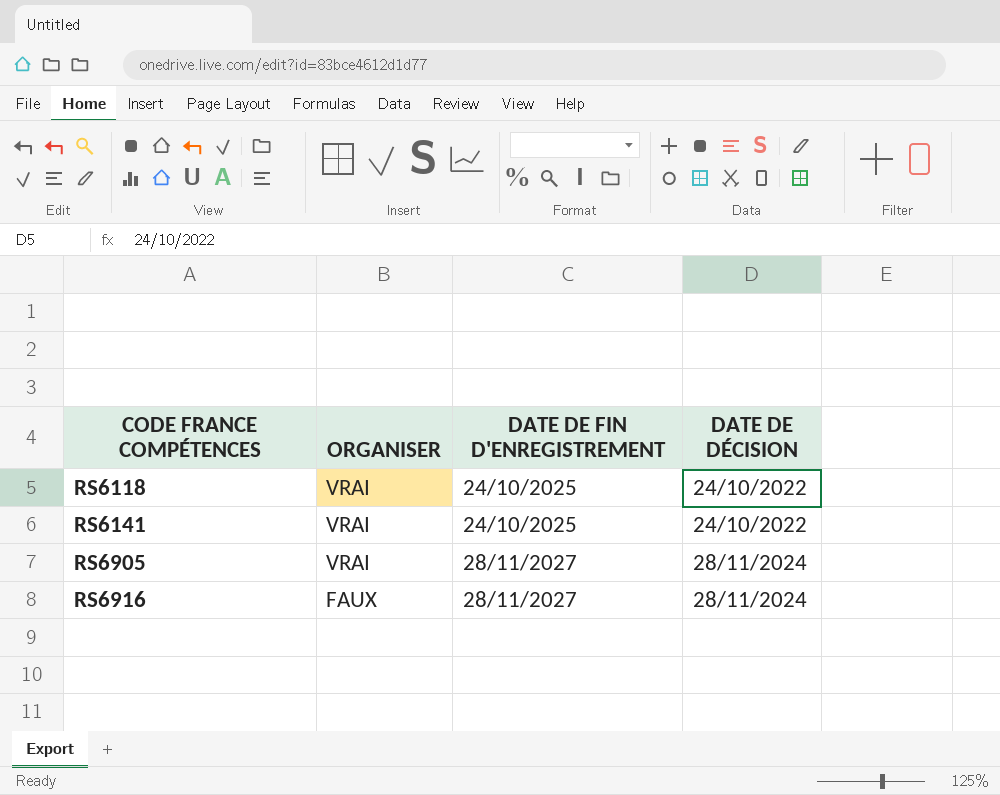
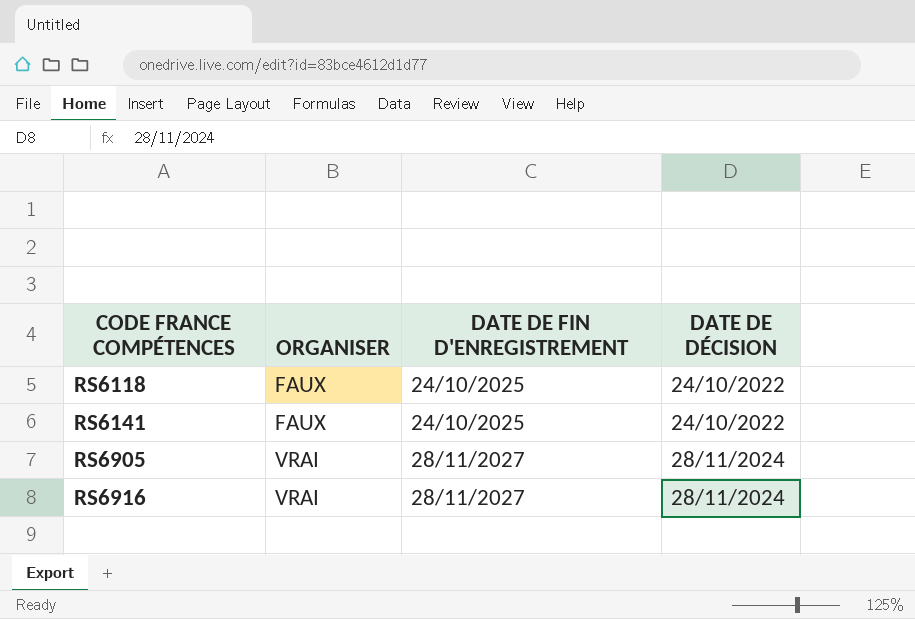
RS6118 | ORGANISER: VRAI -> FAUX
RS6141 | ORGANISER: VRAI -> FAUX
RS6916 | ORGANISER: FAUX -> VRAI

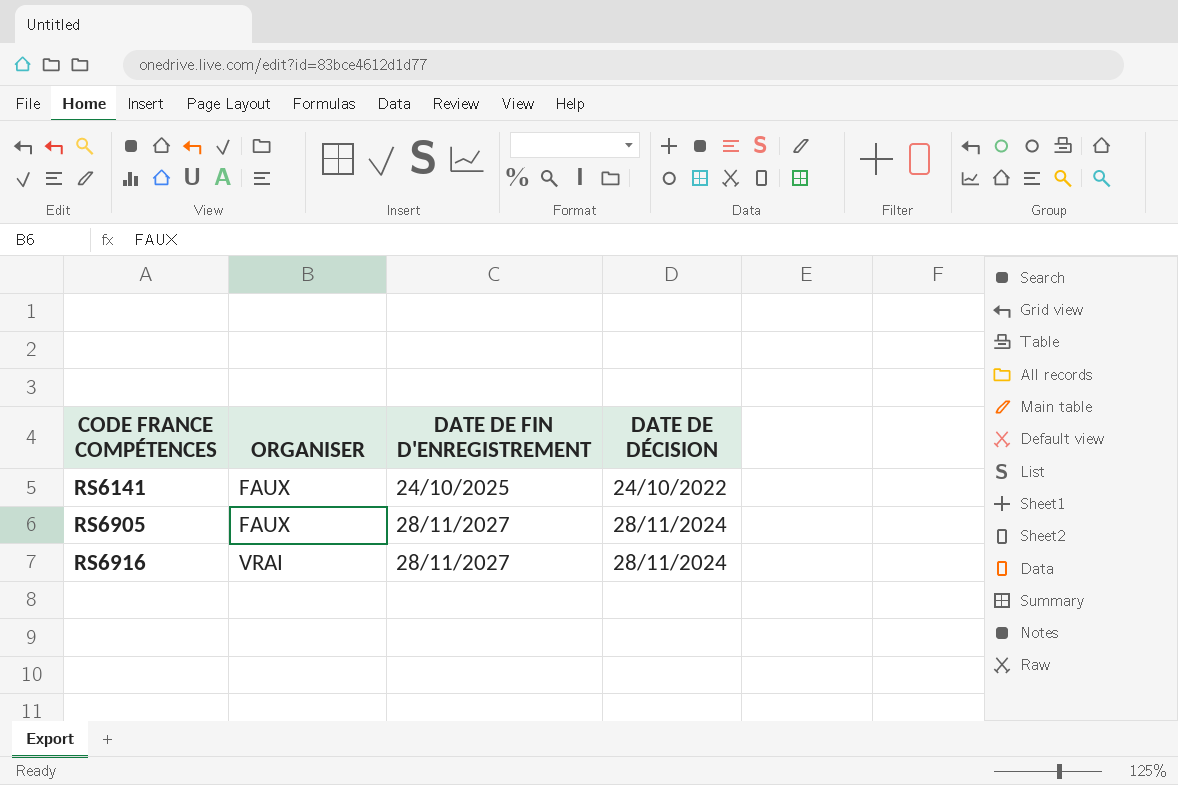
row RS6118: FAUX | 24/10/2025 | 24/10/2022 -> none
RS6905 | ORGANISER: VRAI -> FAUX

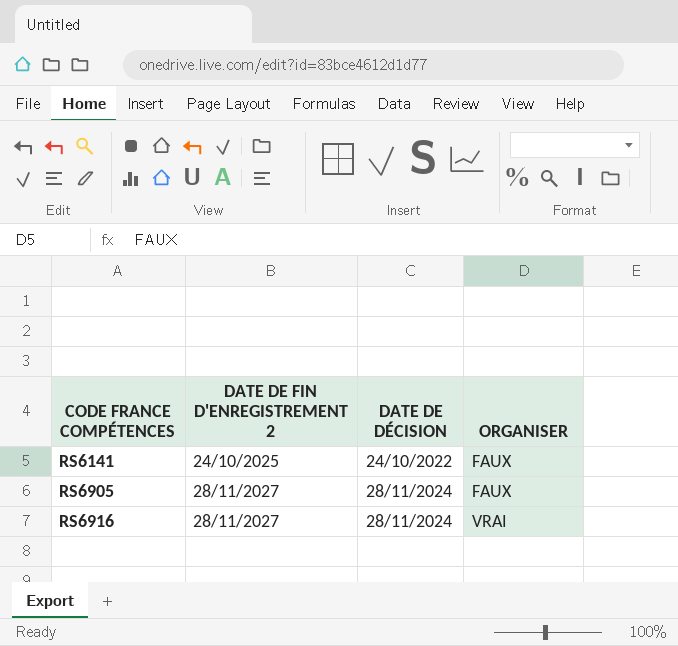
column name: DATE DE FIN D'ENREGISTREMENT -> DATE DE FIN D'ENREGISTREMENT 2
column ORGANISER | position: 2 -> 4

